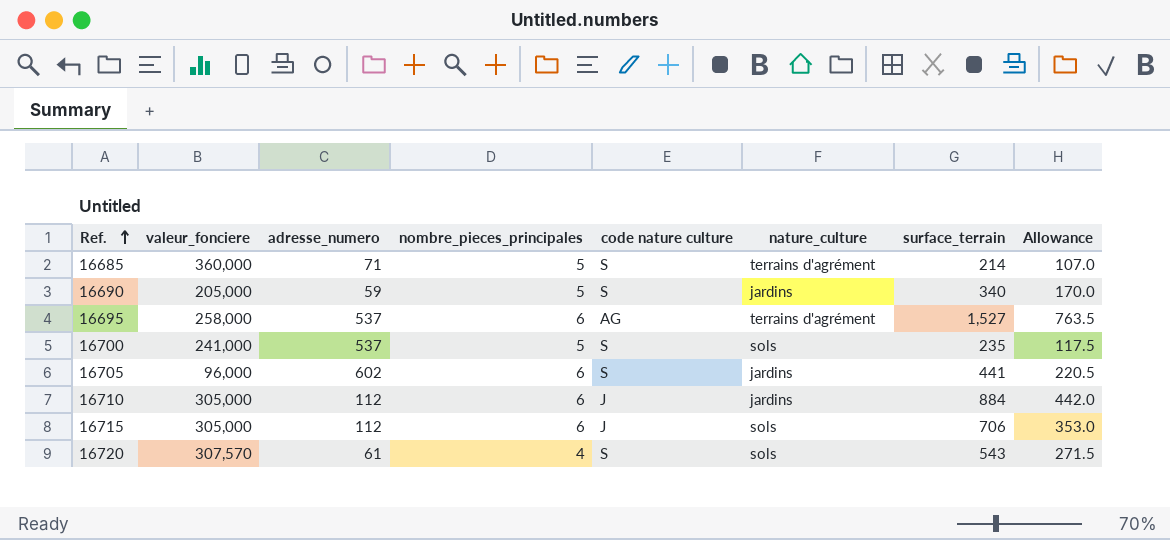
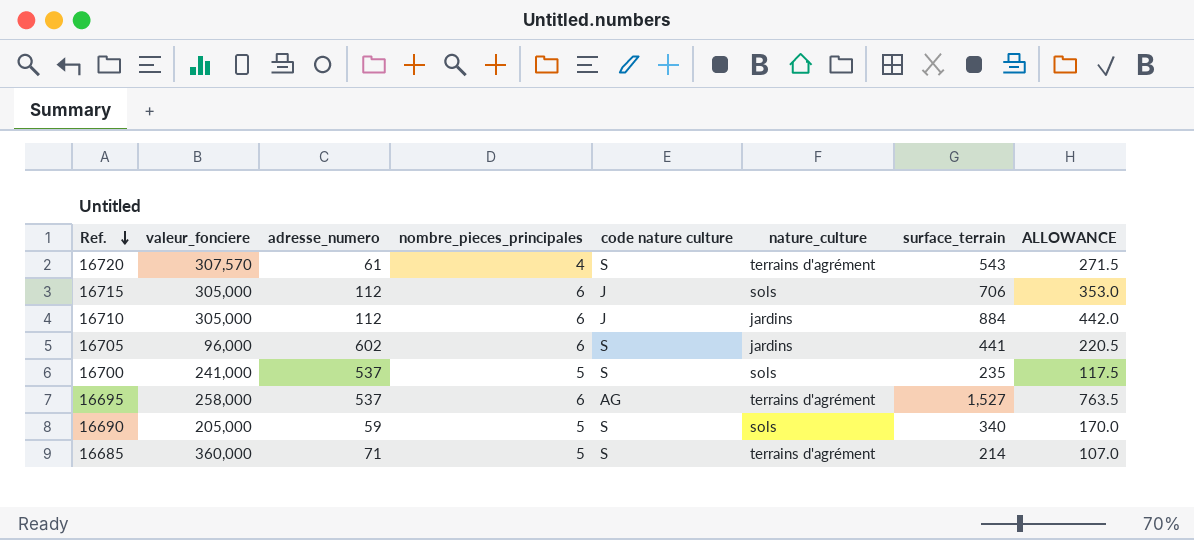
row order: Ref. ascending -> Ref. descending
column name: Allowance -> ALLOWANCE
16720 | nature_culture: sols -> terrains d'agrément
16690 | nature_culture: jardins -> sols

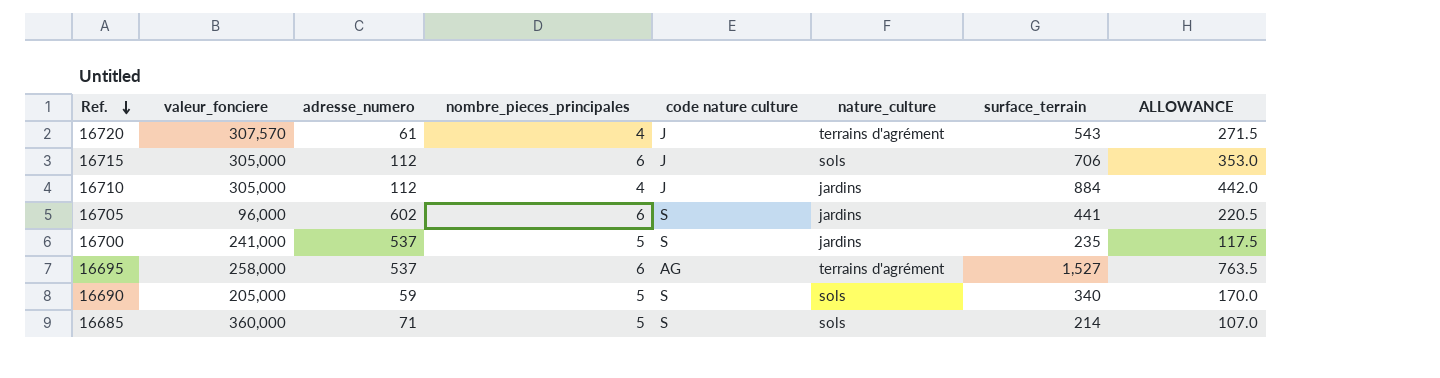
16720 | code nature culture: S -> J
16710 | nombre_pieces_principales: 6 -> 4
16700 | nature_culture: sols -> jardins
16685 | nature_culture: terrains d'agrément -> sols

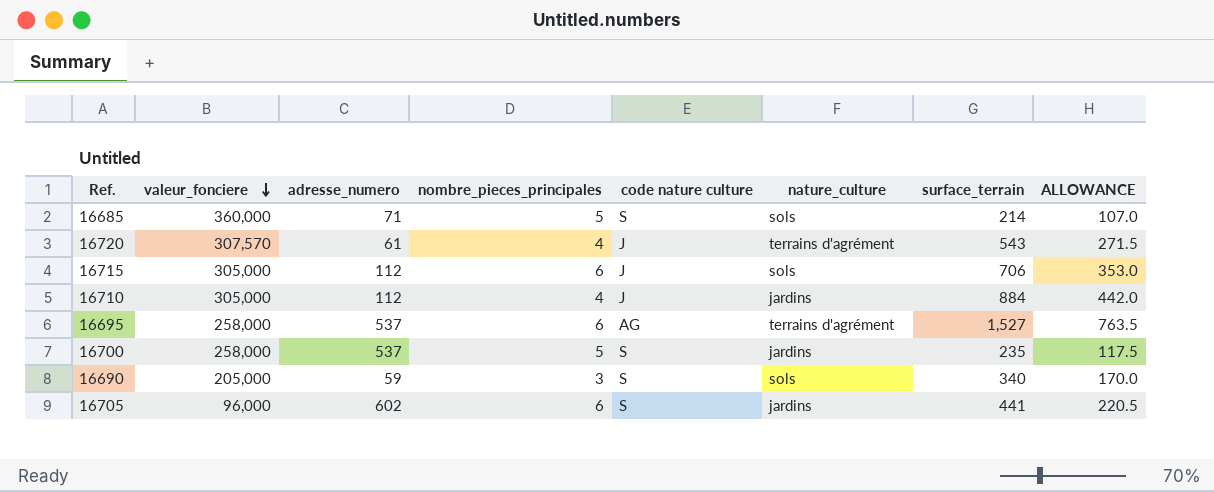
row order: Ref. descending -> valeur_fonciere descending
16700 | valeur_fonciere: 241,000 -> 258,000
16690 | nombre_pieces_principales: 5 -> 3

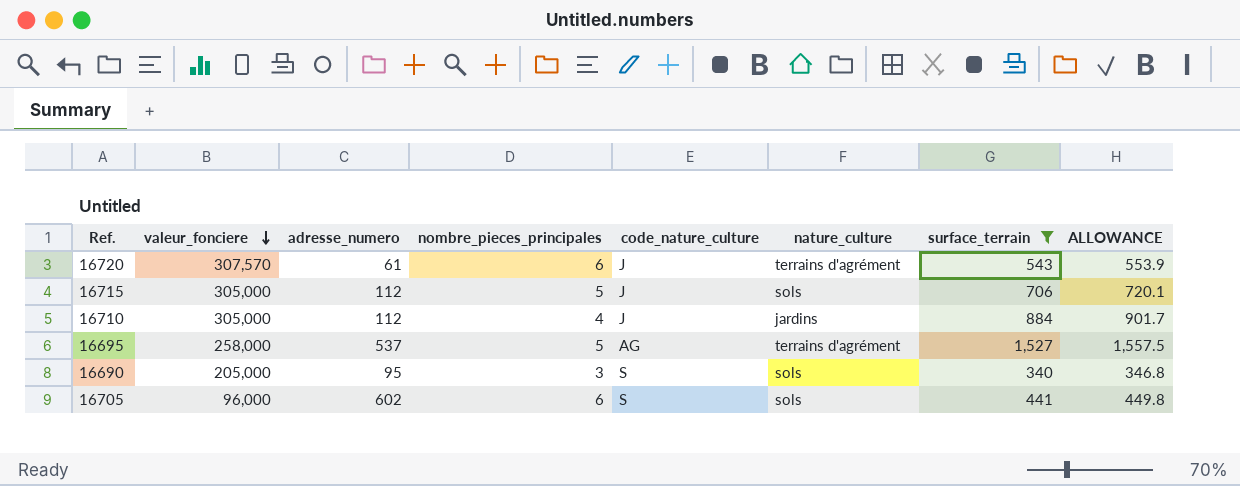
filter: none -> surface_terrain >= 340
column name: code nature culture -> code_nature_culture
column ALLOWANCE | formula: [surface_terrain] * 0.5 -> [surface_terrain] * 1.02
16720 | nombre_pieces_principales: 4 -> 6
16715 | nombre_pieces_principales: 6 -> 5
16695 | nombre_pieces_principales: 6 -> 5
16690 | adresse_numero: 59 -> 95
16705 | nature_culture: jardins -> sols

